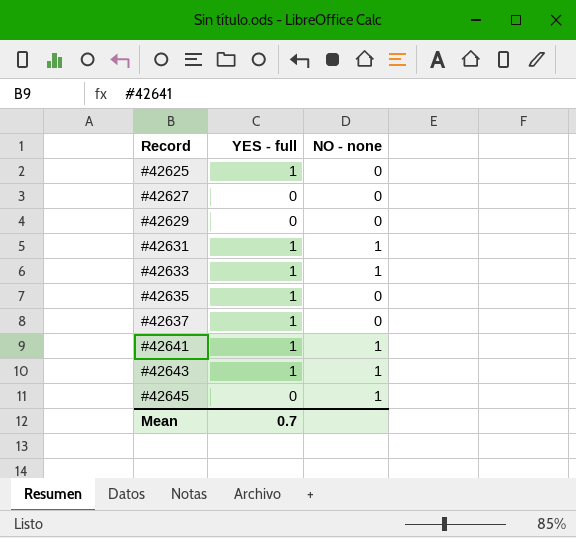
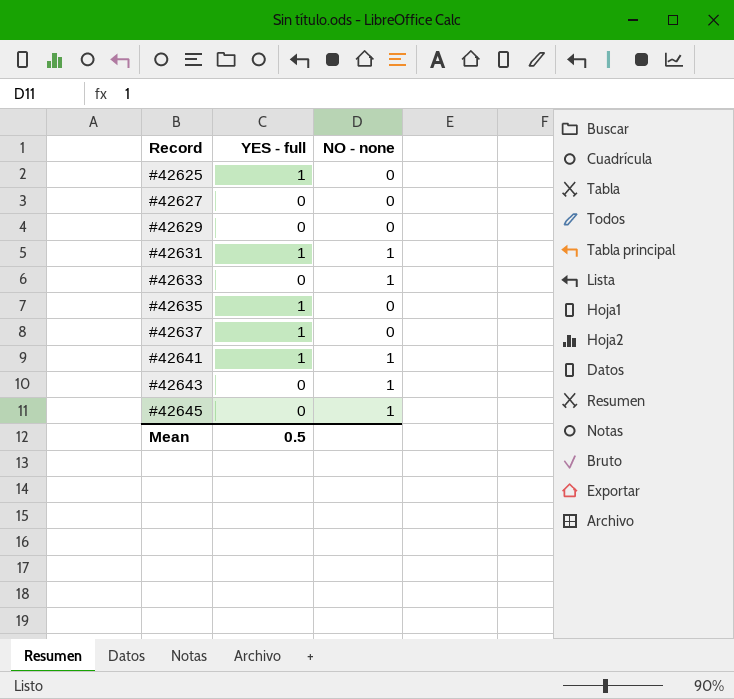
#42633 | YES - full: 1 -> 0
#42643 | YES - full: 1 -> 0
Mean | YES - full: 0.7 -> 0.5

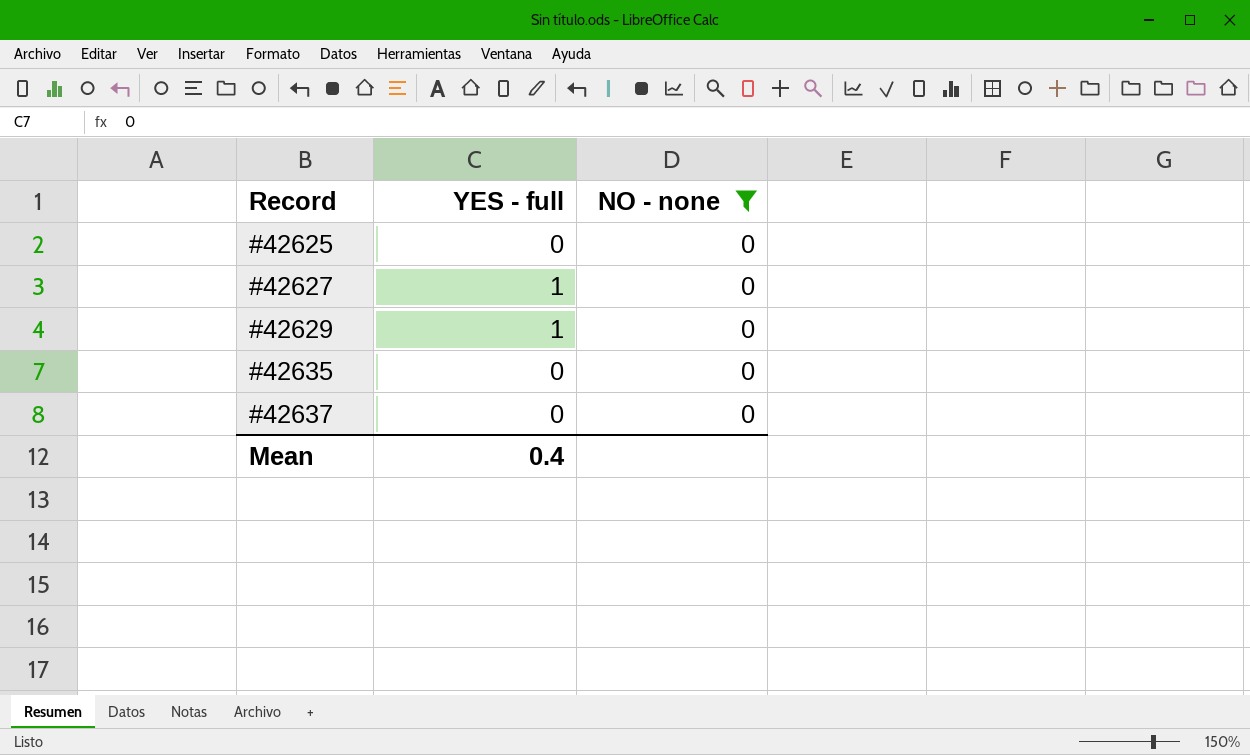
filter: none -> NO - none = 0
#42625 | YES - full: 1 -> 0
#42627 | YES - full: 0 -> 1
#42629 | YES - full: 0 -> 1
#42635 | YES - full: 1 -> 0
#42637 | YES - full: 1 -> 0
Mean | YES - full: 0.5 -> 0.4

